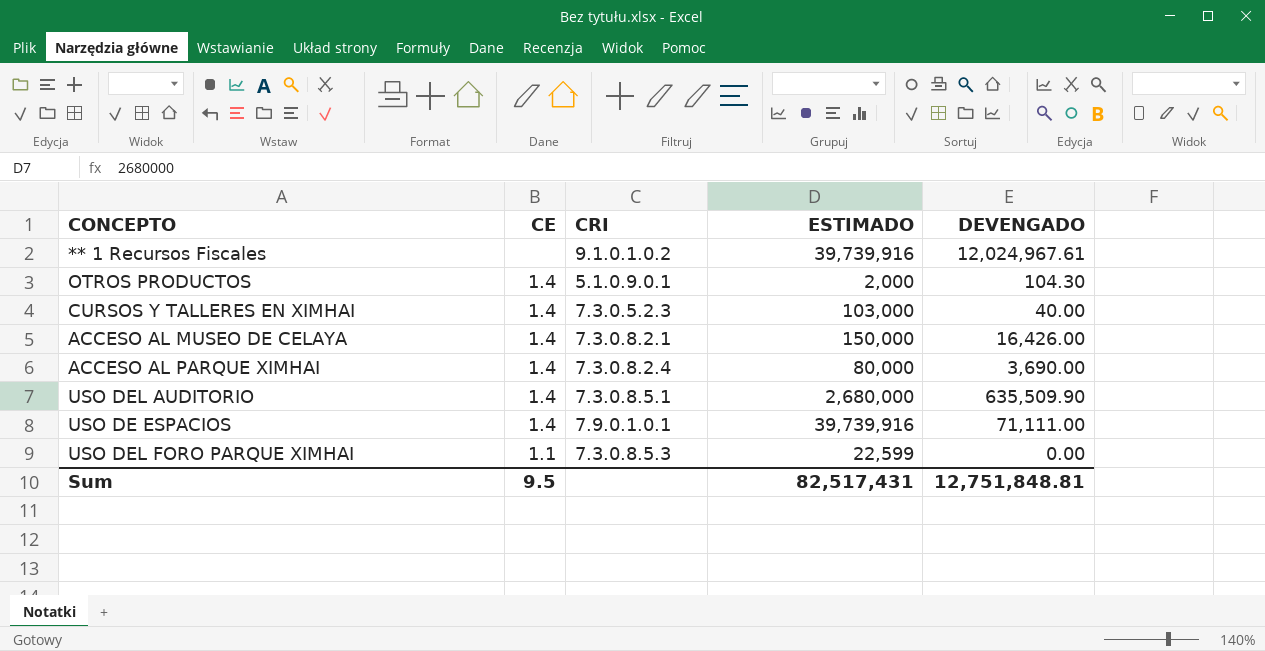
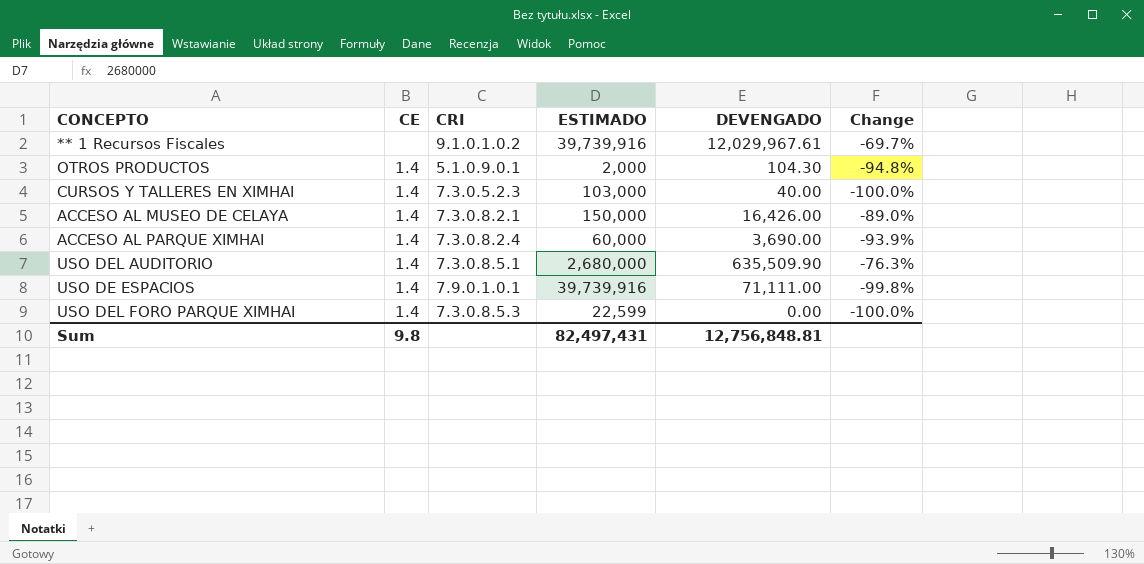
column Change | formula: none -> ([DEVENGADO] - [ESTIMADO]) / [ESTIMADO]
** 1 Recursos Fiscales | DEVENGADO: 12,024,967.61 -> 12,029,967.61
ACCESO AL PARQUE XIMHAI | ESTIMADO: 80,000 -> 60,000
USO DEL FORO PARQUE XIMHAI | CE: 1.1 -> 1.4
Sum | CE: 9.5 -> 9.8
Sum | ESTIMADO: 82,517,431 -> 82,497,431
Sum | DEVENGADO: 12,751,848.81 -> 12,756,848.81

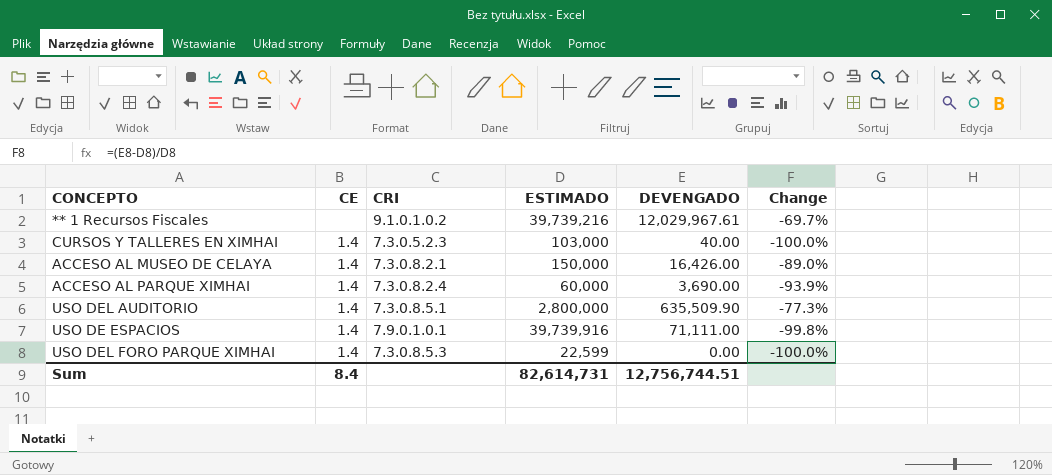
row OTROS PRODUCTOS: 1.4 | 5.1.0.9.0.1 | 2,000 | 104.30 | -94.8% -> none
** 1 Recursos Fiscales | ESTIMADO: 39,739,916 -> 39,739,216
USO DEL AUDITORIO | ESTIMADO: 2,680,000 -> 2,800,000
USO DEL AUDITORIO | Change: -76.3% -> -77.3%
Sum | CE: 9.8 -> 8.4
Sum | ESTIMADO: 82,497,431 -> 82,614,731
Sum | DEVENGADO: 12,756,848.81 -> 12,756,744.51

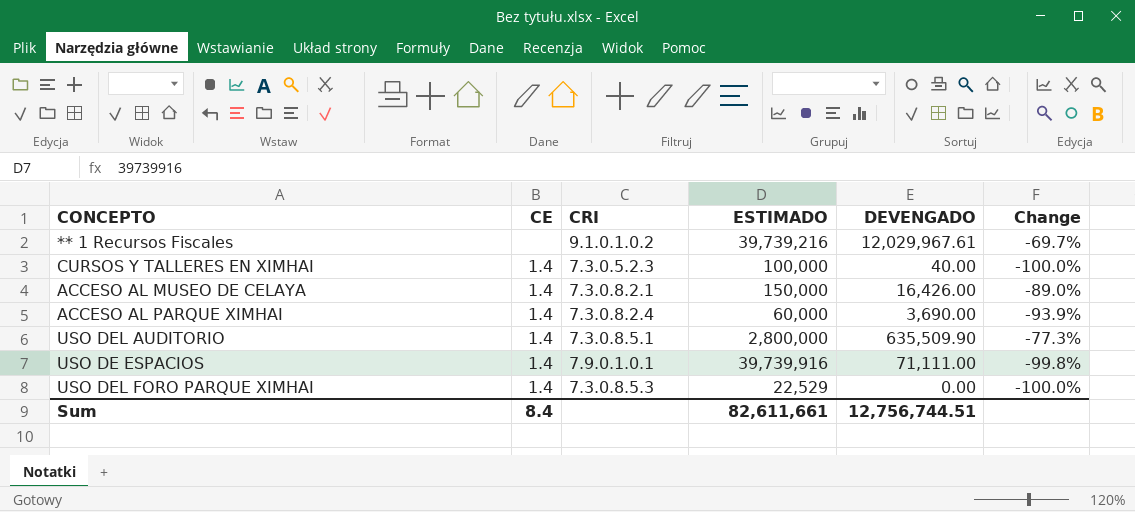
CURSOS Y TALLERES EN XIMHAI | ESTIMADO: 103,000 -> 100,000
USO DEL FORO PARQUE XIMHAI | ESTIMADO: 22,599 -> 22,529
Sum | ESTIMADO: 82,614,731 -> 82,611,661

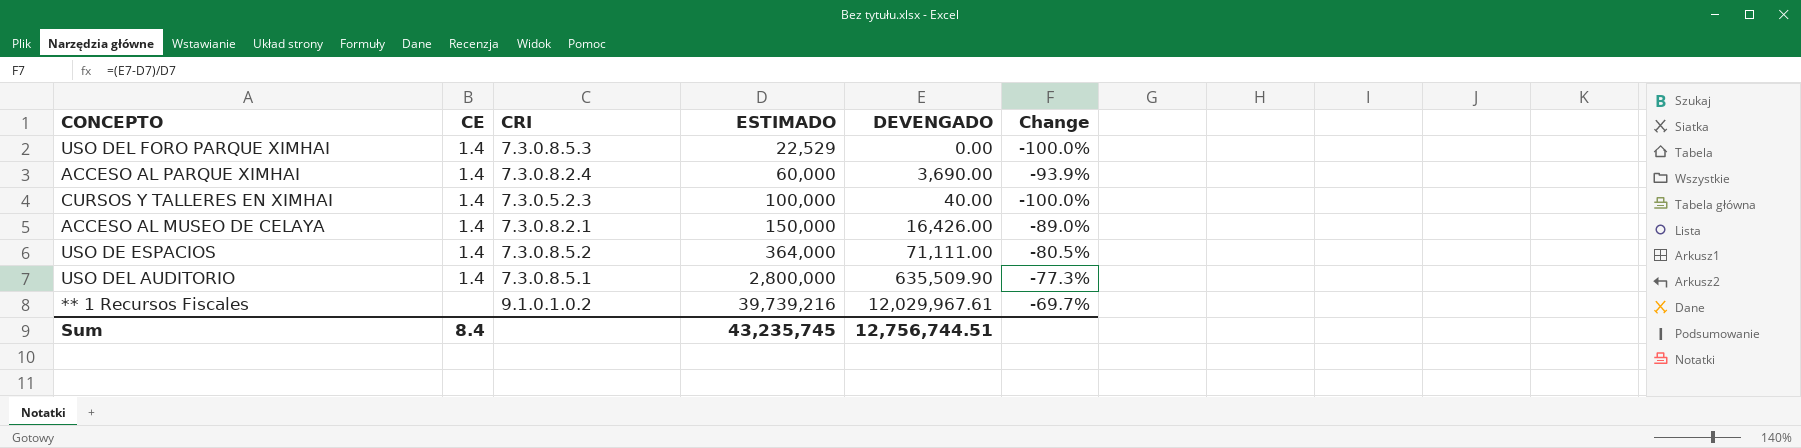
row order: none -> ESTIMADO ascending
USO DE ESPACIOS | CRI: 7.9.0.1.0.1 -> 7.3.0.8.5.2
USO DE ESPACIOS | ESTIMADO: 39,739,916 -> 364,000
USO DE ESPACIOS | Change: -99.8% -> -80.5%
Sum | ESTIMADO: 82,611,661 -> 43,235,745

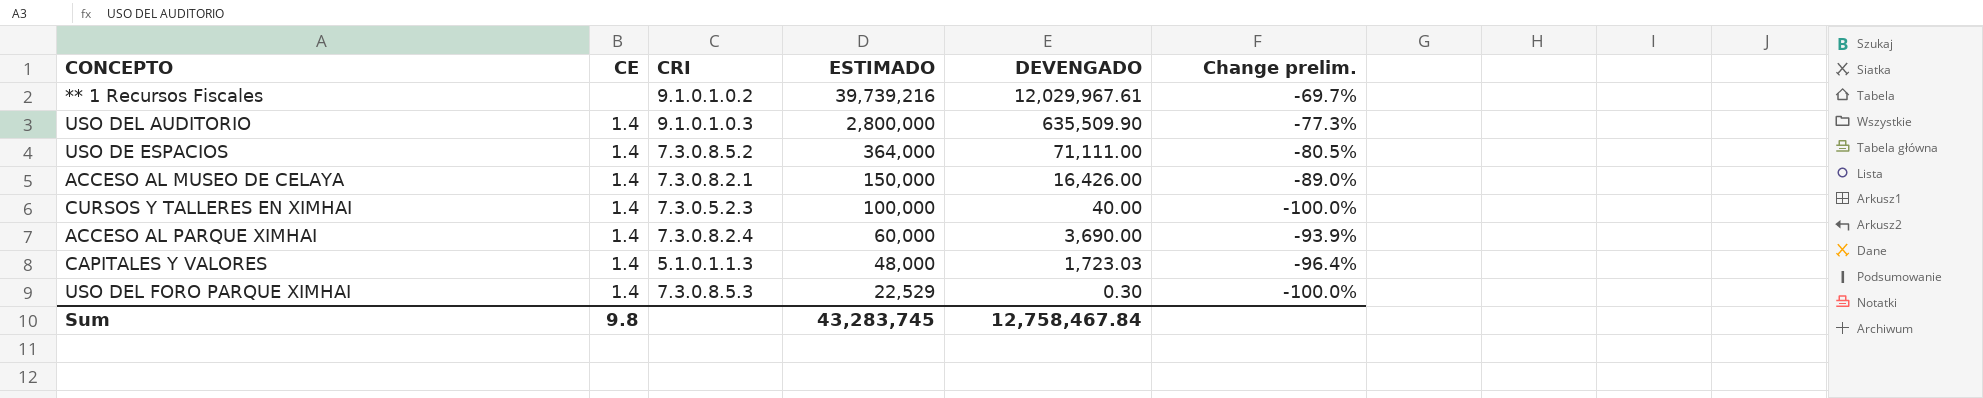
row order: ESTIMADO ascending -> ESTIMADO descending
column name: Change -> Change prelim.
USO DEL AUDITORIO | CRI: 7.3.0.8.5.1 -> 9.1.0.1.0.3
row CAPITALES Y VALORES: none -> 1.4 | 5.1.0.1.1.3 | 48,000 | 1,723.03 | -96.4%
USO DEL FORO PARQUE XIMHAI | DEVENGADO: 0.00 -> 0.30
Sum | CE: 8.4 -> 9.8
Sum | ESTIMADO: 43,235,745 -> 43,283,745
Sum | DEVENGADO: 12,756,744.51 -> 12,758,467.84

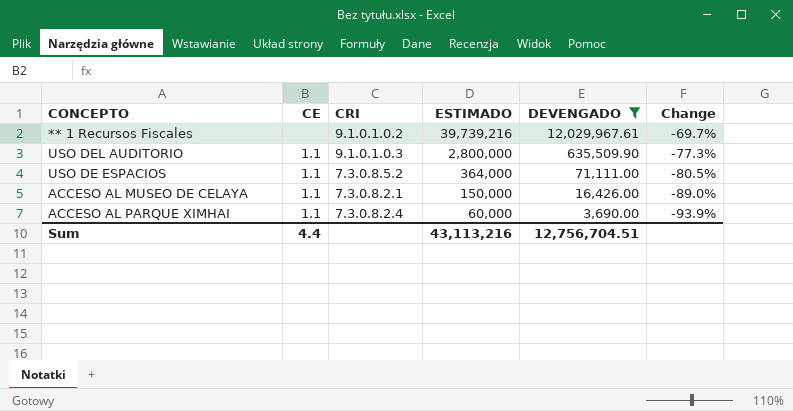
filter: none -> DEVENGADO >= 3,690.00
column name: Change prelim. -> Change
USO DEL AUDITORIO | CE: 1.4 -> 1.1
USO DE ESPACIOS | CE: 1.4 -> 1.1
ACCESO AL MUSEO DE CELAYA | CE: 1.4 -> 1.1
ACCESO AL PARQUE XIMHAI | CE: 1.4 -> 1.1
Sum | CE: 9.8 -> 4.4
Sum | ESTIMADO: 43,283,745 -> 43,113,216
Sum | DEVENGADO: 12,758,467.84 -> 12,756,704.51

